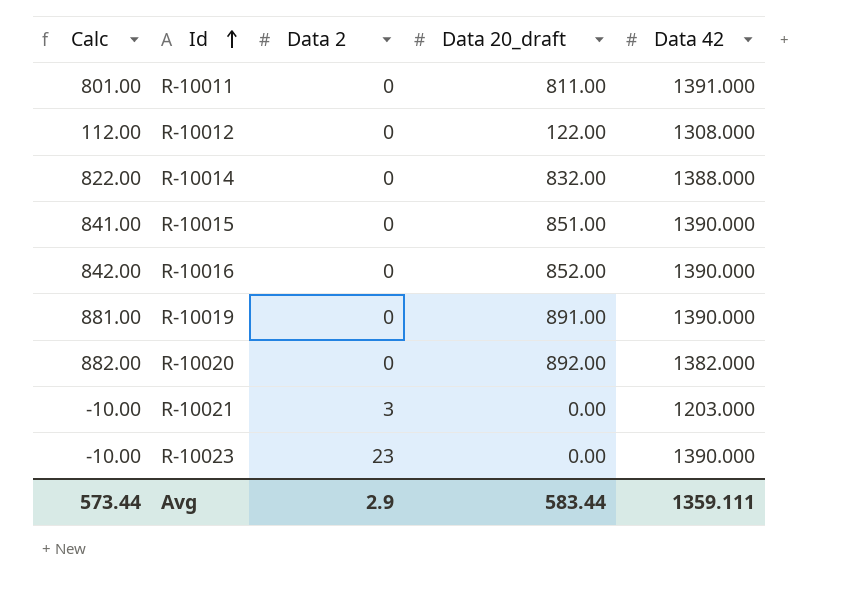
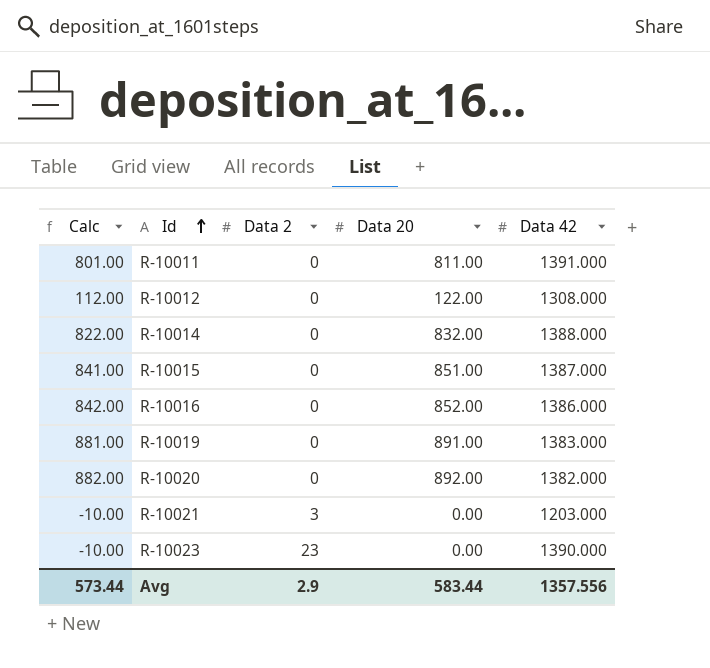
column name: Data 20_draft -> Data 20
R-10015 | Data 42: 1390.000 -> 1387.000
R-10016 | Data 42: 1390.000 -> 1386.000
R-10019 | Data 42: 1390.000 -> 1383.000
Avg | Data 42: 1359.111 -> 1357.556

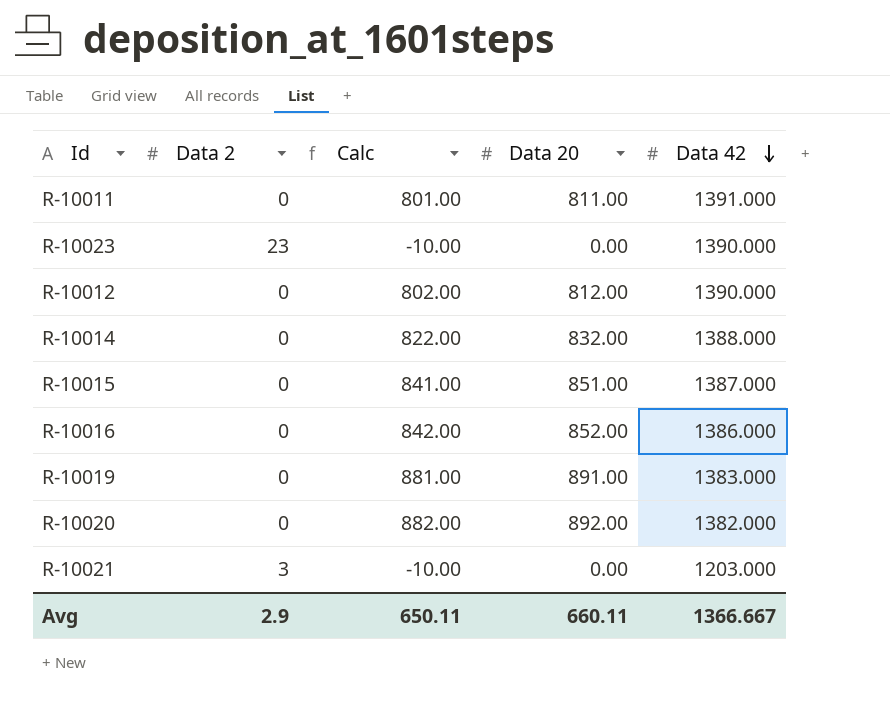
row order: Id ascending -> Data 42 descending
column Calc | position: 1 -> 3
R-10012 | Calc: 112.00 -> 802.00
R-10012 | Data 20: 122.00 -> 812.00
R-10012 | Data 42: 1308.000 -> 1390.000
Avg | Calc: 573.44 -> 650.11
Avg | Data 20: 583.44 -> 660.11
Avg | Data 42: 1357.556 -> 1366.667

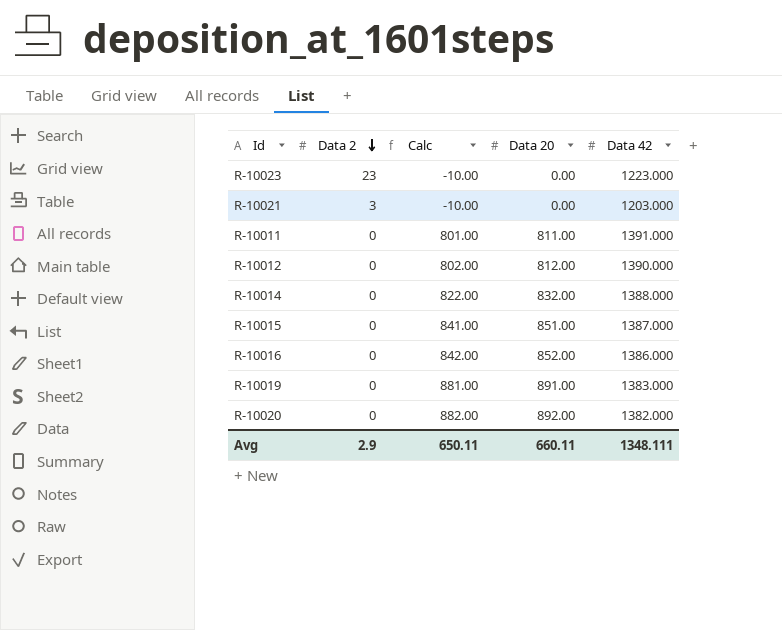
row order: Data 42 descending -> Data 2 descending
R-10023 | Data 42: 1390.000 -> 1223.000
Avg | Data 42: 1366.667 -> 1348.111

